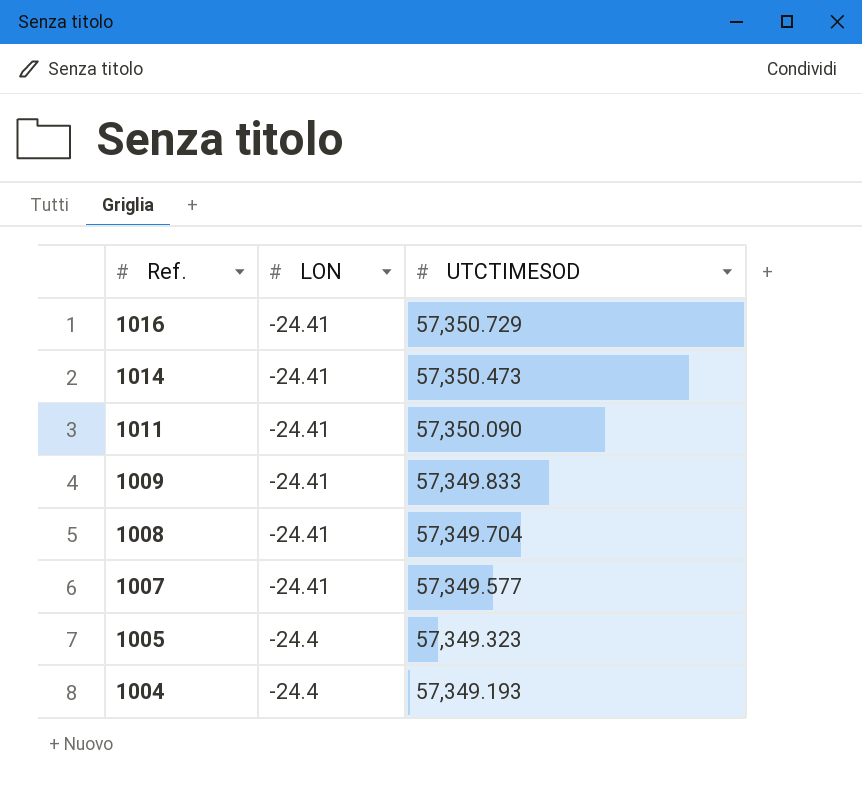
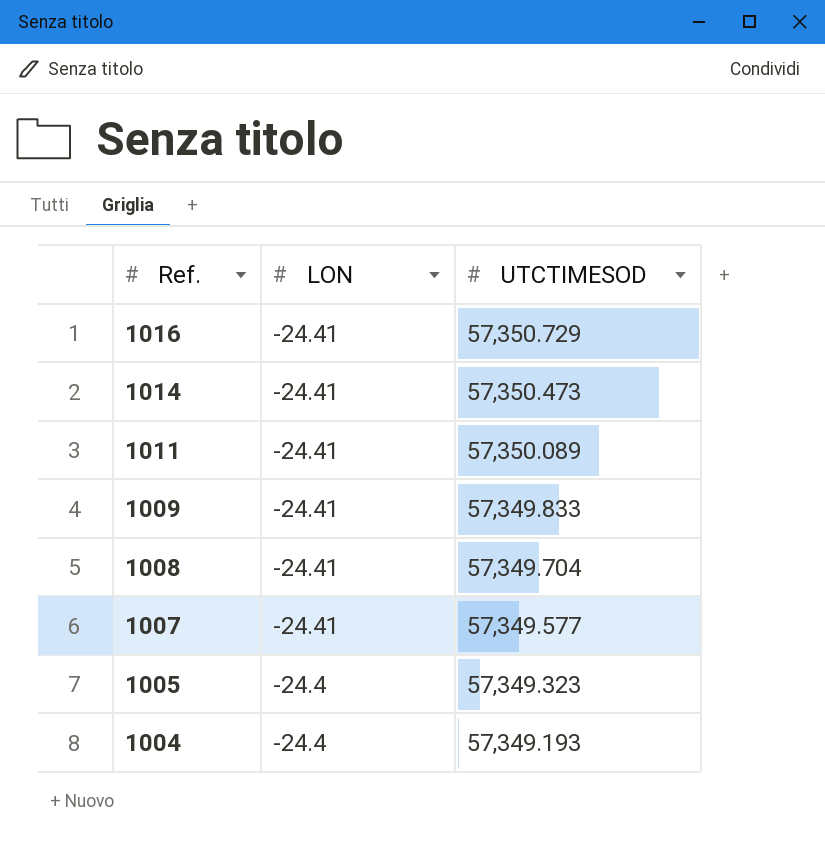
1011 | UTCTIMESOD: 57,350.090 -> 57,350.089

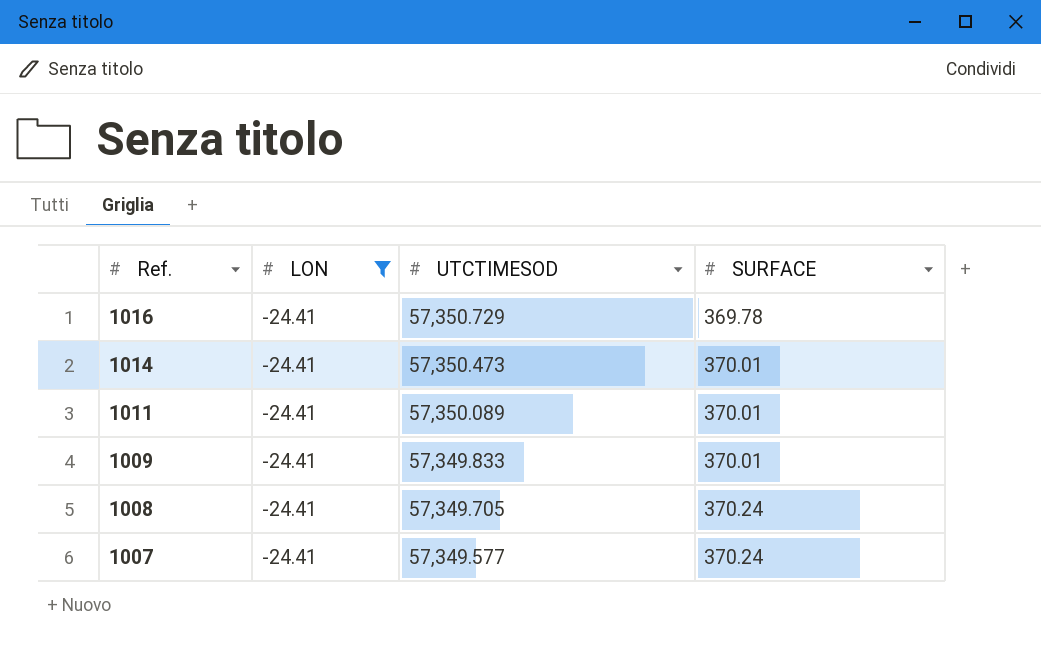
filter: none -> LON = -24.41
column SURFACE | position: none -> 4
1008 | UTCTIMESOD: 57,349.704 -> 57,349.705

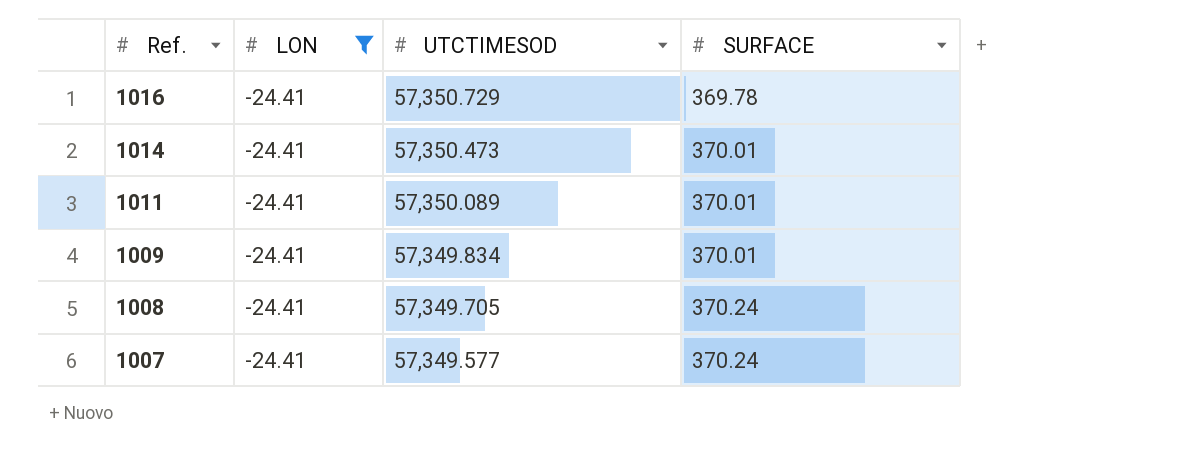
1009 | UTCTIMESOD: 57,349.833 -> 57,349.834

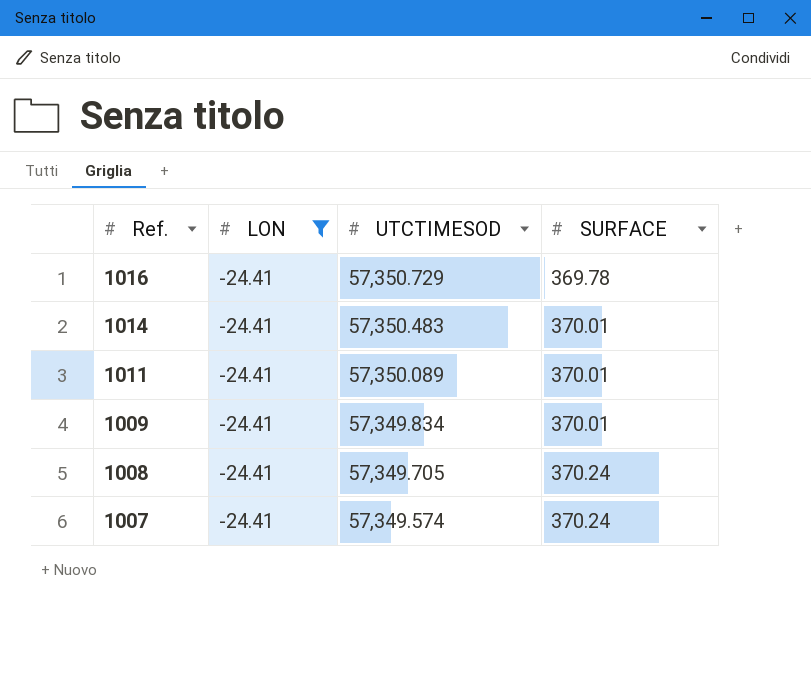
1014 | UTCTIMESOD: 57,350.473 -> 57,350.483
1007 | UTCTIMESOD: 57,349.577 -> 57,349.574

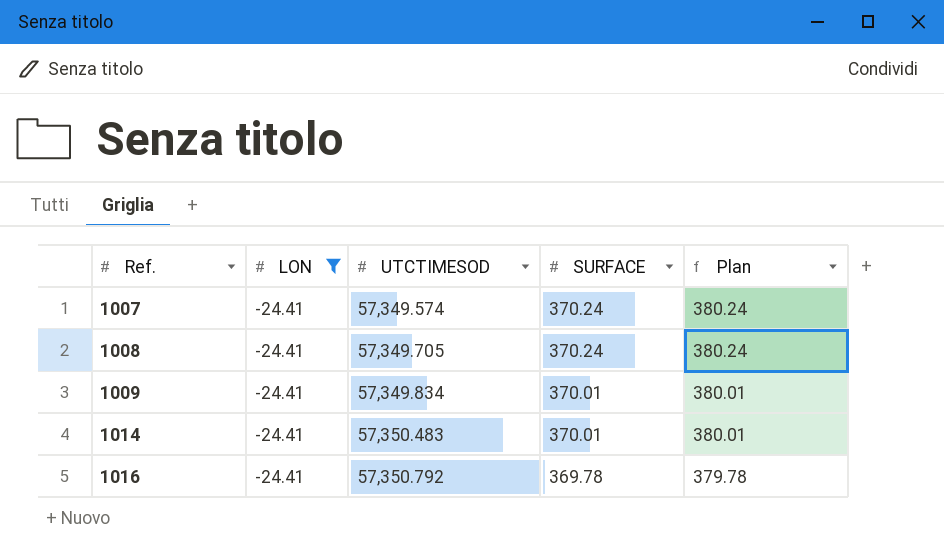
row order: Ref. descending -> Ref. ascending
column Plan | formula: none -> [SURFACE] + 10
row 1011: -24.41 | 57,350.089 | 370.01 -> none
1016 | UTCTIMESOD: 57,350.729 -> 57,350.792

